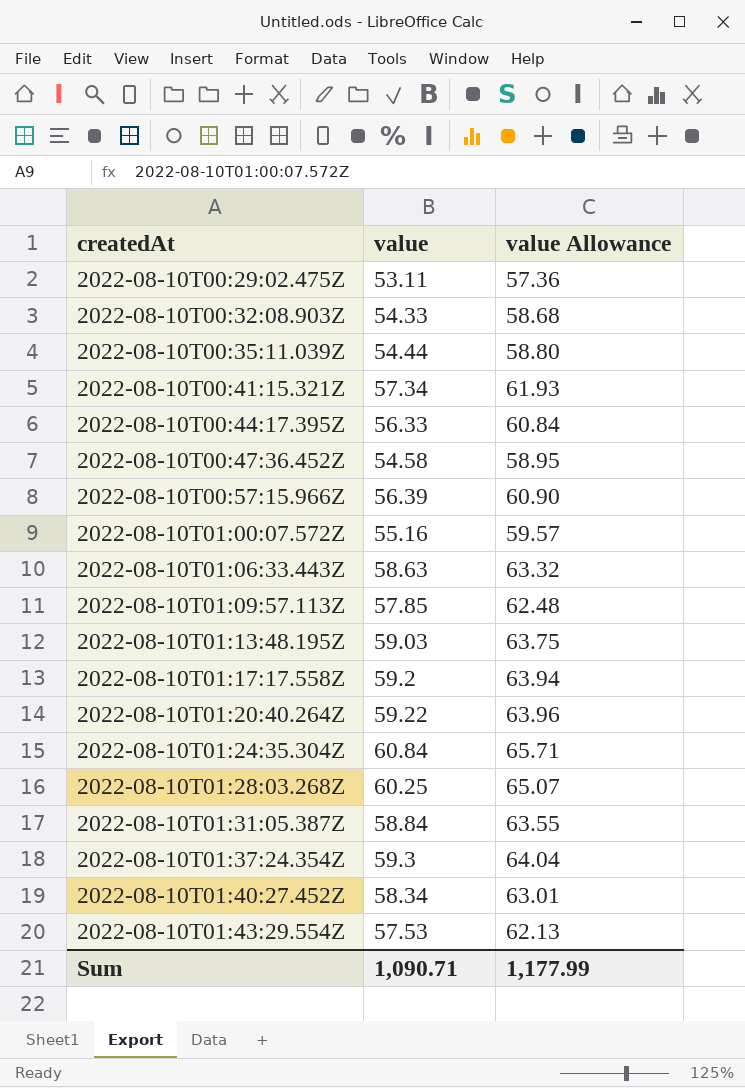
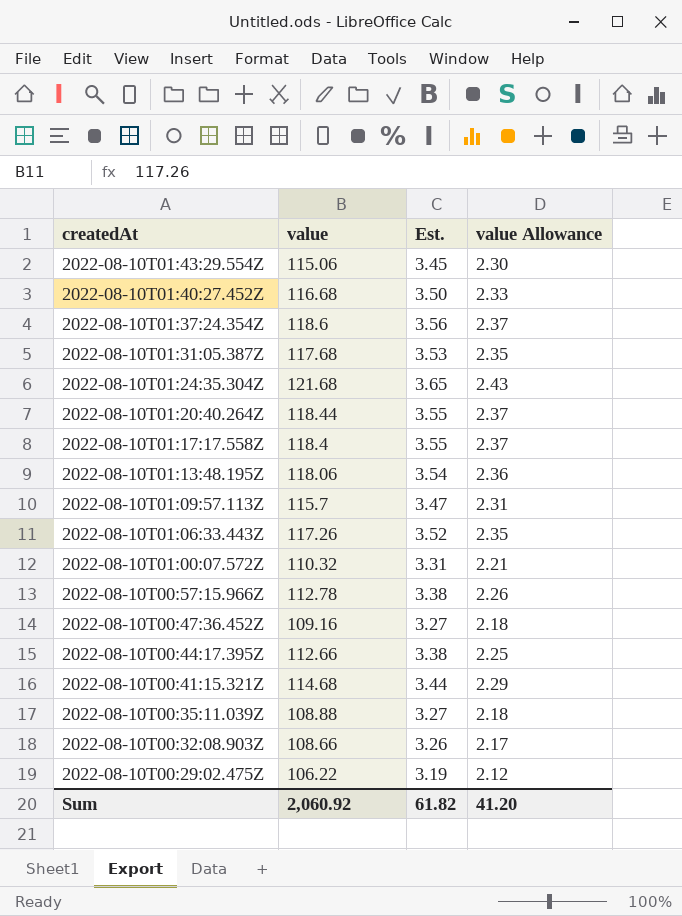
row order: createdAt ascending -> createdAt descending
column Est. | formula: none -> [value] * 0.03
column value Allowance | formula: [value] * 1.08 -> [value] * 0.02
row 2022-08-10T01:28:03.268Z: 60.25 | 65.07 -> none
2022-08-10T01:43:29.554Z | value: 57.53 -> 115.06
2022-08-10T01:40:27.452Z | value: 58.34 -> 116.68
2022-08-10T01:37:24.354Z | value: 59.3 -> 118.6
2022-08-10T01:31:05.387Z | value: 58.84 -> 117.68
2022-08-10T01:24:35.304Z | value: 60.84 -> 121.68
2022-08-10T01:20:40.264Z | value: 59.22 -> 118.44
2022-08-10T01:17:17.558Z | value: 59.2 -> 118.4
2022-08-10T01:13:48.195Z | value: 59.03 -> 118.06
2022-08-10T01:09:57.113Z | value: 57.85 -> 115.7
2022-08-10T01:06:33.443Z | value: 58.63 -> 117.26
2022-08-10T01:00:07.572Z | value: 55.16 -> 110.32
2022-08-10T00:57:15.966Z | value: 56.39 -> 112.78
2022-08-10T00:47:36.452Z | value: 54.58 -> 109.16
2022-08-10T00:44:17.395Z | value: 56.33 -> 112.66
2022-08-10T00:41:15.321Z | value: 57.34 -> 114.68
2022-08-10T00:35:11.039Z | value: 54.44 -> 108.88
2022-08-10T00:32:08.903Z | value: 54.33 -> 108.66
2022-08-10T00:29:02.475Z | value: 53.11 -> 106.22
Sum | value: 1,090.71 -> 2,060.92
Sum | value Allowance: 1,177.99 -> 41.20

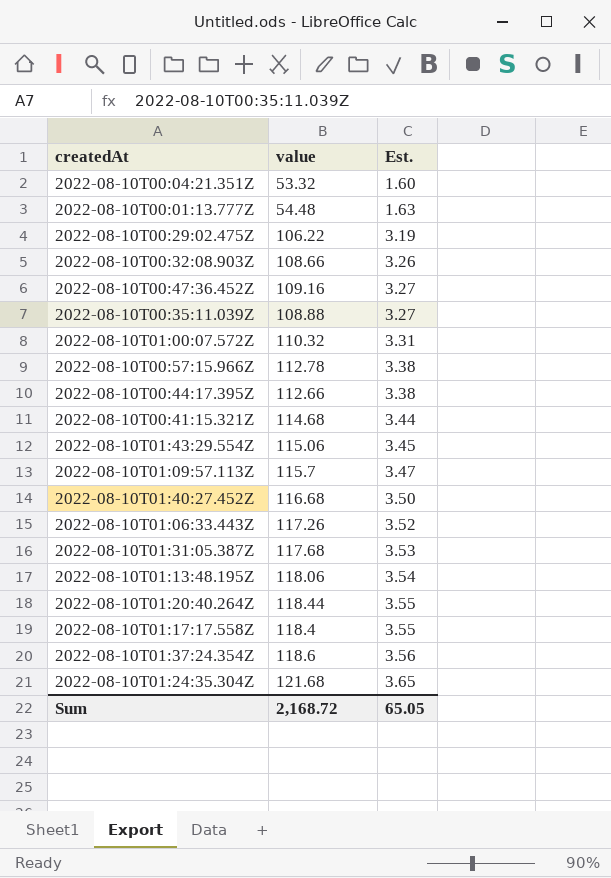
row order: createdAt descending -> Est. ascending
column value Allowance | formula: [value] * 0.02 -> none
row 2022-08-10T00:04:21.351Z: none -> 53.32 | 1.60
row 2022-08-10T00:01:13.777Z: none -> 54.48 | 1.63
Sum | value: 2,060.92 -> 2,168.72
Sum | Est.: 61.82 -> 65.05

